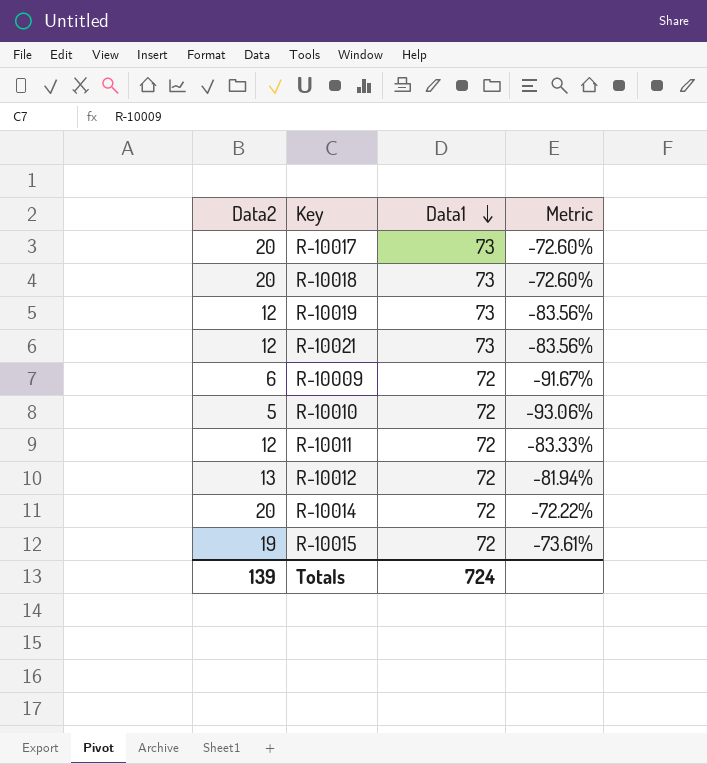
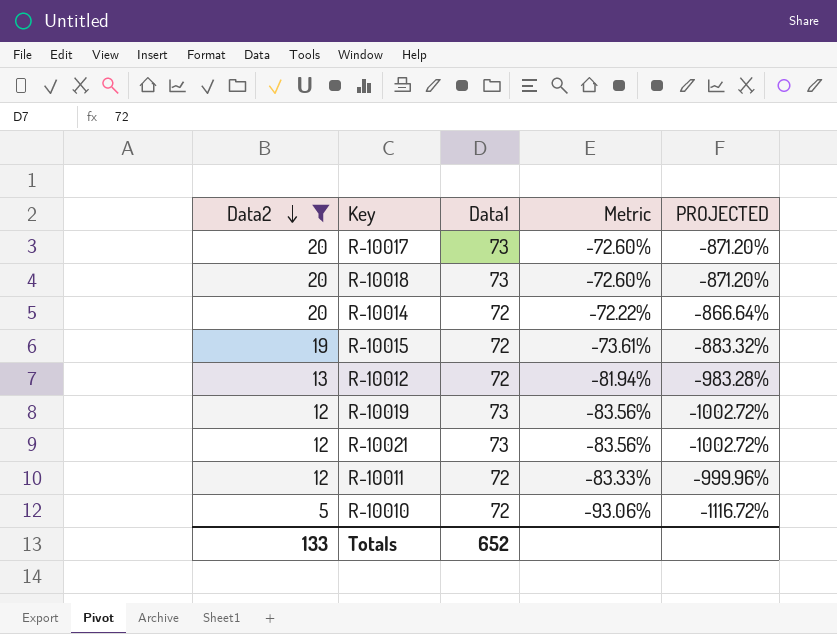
filter: none -> Data2 != 6
row order: Data1 descending -> Data2 descending
column PROJECTED | formula: none -> [Metric] * 12
Totals | Data2: 139 -> 133
Totals | Data1: 724 -> 652

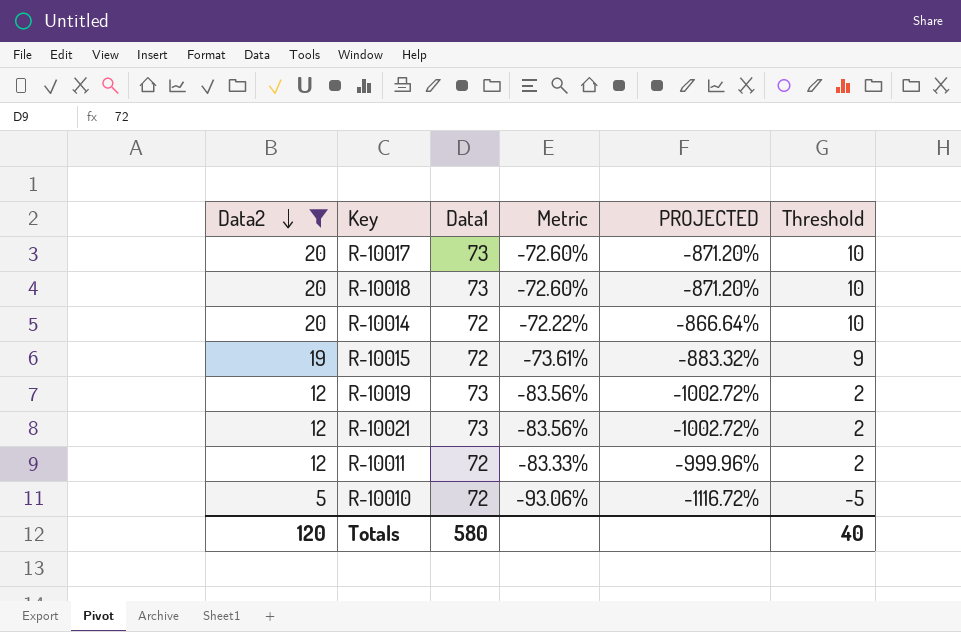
column Threshold | formula: none -> [Data2] - 10
row R-10012: 13 | 72 | -81.94% | -983.28% -> none
Totals | Data2: 133 -> 120
Totals | Data1: 652 -> 580

